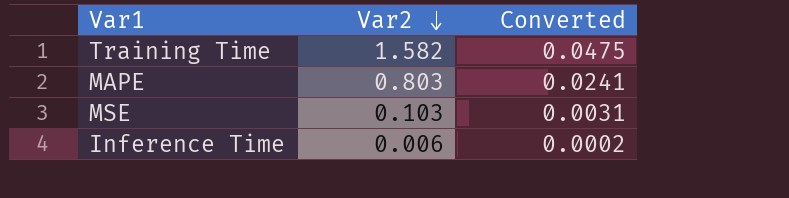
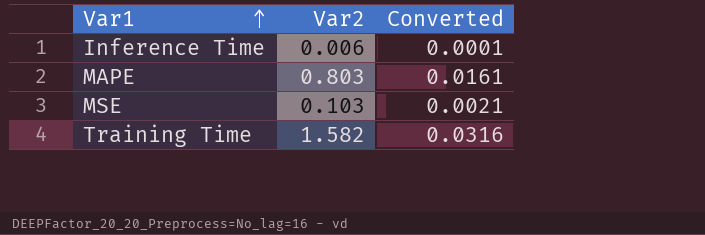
row order: Var2 descending -> Var1 ascending
column Converted | formula: [Var2] * 0.03 -> [Var2] * 0.02

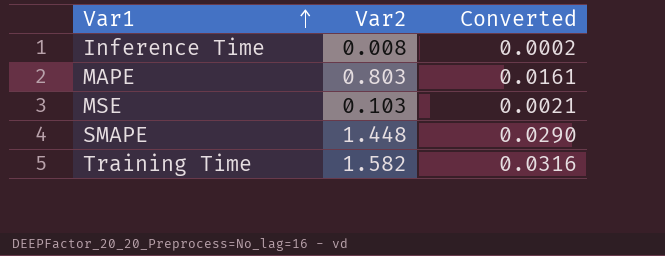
Inference Time | Var2: 0.006 -> 0.008
Inference Time | Converted: 0.0001 -> 0.0002
row SMAPE: none -> 1.448 | 0.0290

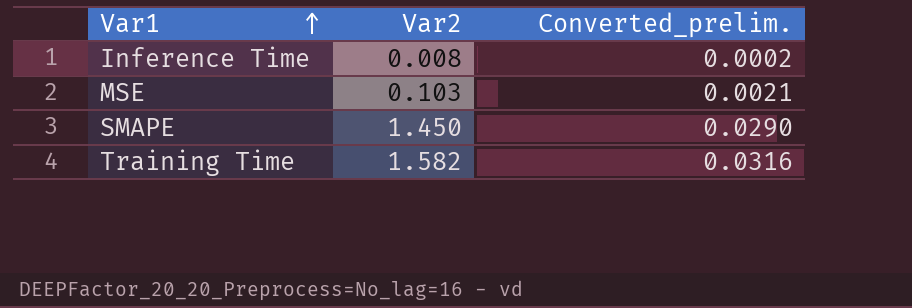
column name: Converted -> Converted_prelim.
row MAPE: 0.803 | 0.0161 -> none
SMAPE | Var2: 1.448 -> 1.450

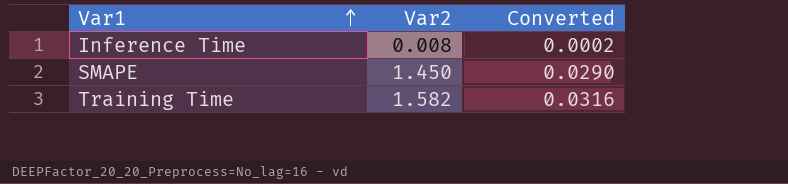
column name: Converted_prelim. -> Converted
row MSE: 0.103 | 0.0021 -> none

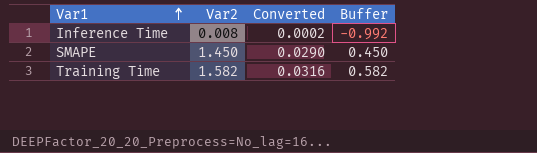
column Buffer | formula: none -> [Var2] - 1

